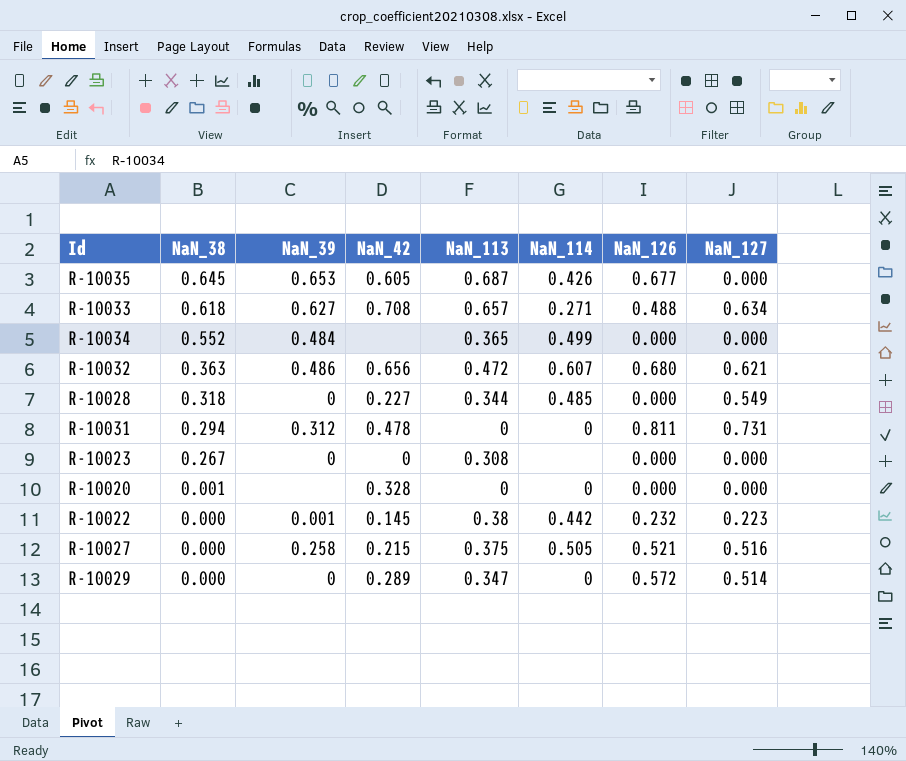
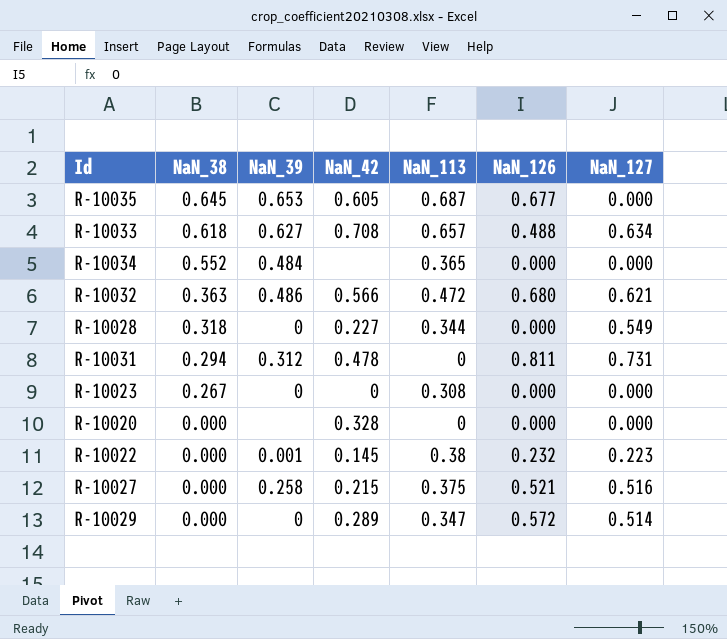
column NaN_114 | position: 6 -> none
R-10032 | NaN_42: 0.656 -> 0.566
R-10020 | NaN_38: 0.001 -> 0.000

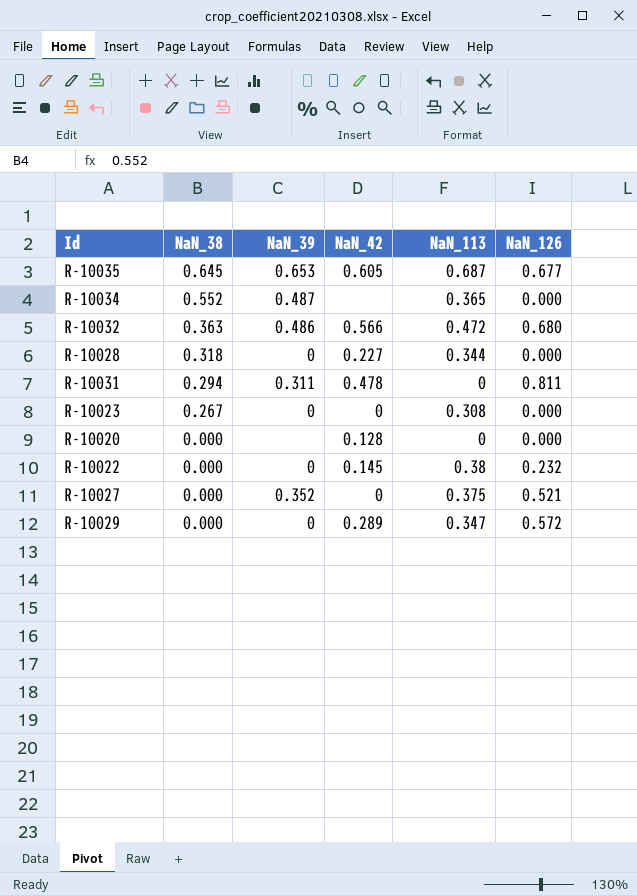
column NaN_127 | position: 7 -> none
row R-10033: 0.618 | 0.627 | 0.708 | 0.657 | 0.488 | 0.634 -> none
R-10034 | NaN_39: 0.484 -> 0.487
R-10031 | NaN_39: 0.312 -> 0.311
R-10020 | NaN_42: 0.328 -> 0.128
R-10022 | NaN_39: 0.001 -> 0
R-10027 | NaN_39: 0.258 -> 0.352
R-10027 | NaN_42: 0.215 -> 0

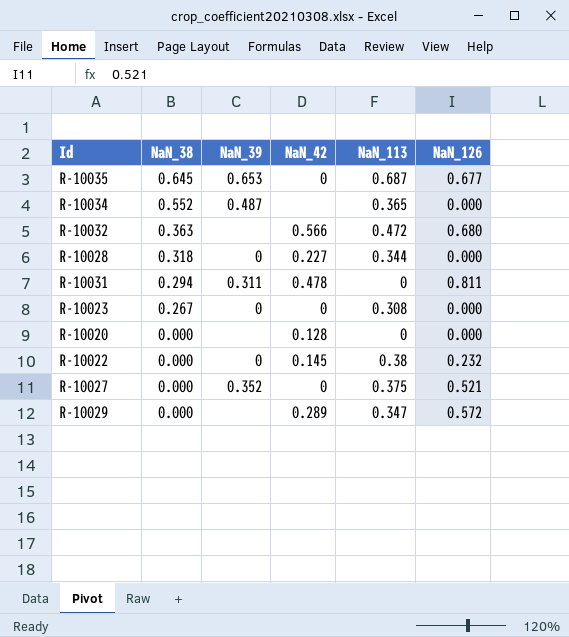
R-10035 | NaN_42: 0.605 -> 0
R-10032 | NaN_39: 0.486 -> none
R-10029 | NaN_39: 0 -> none

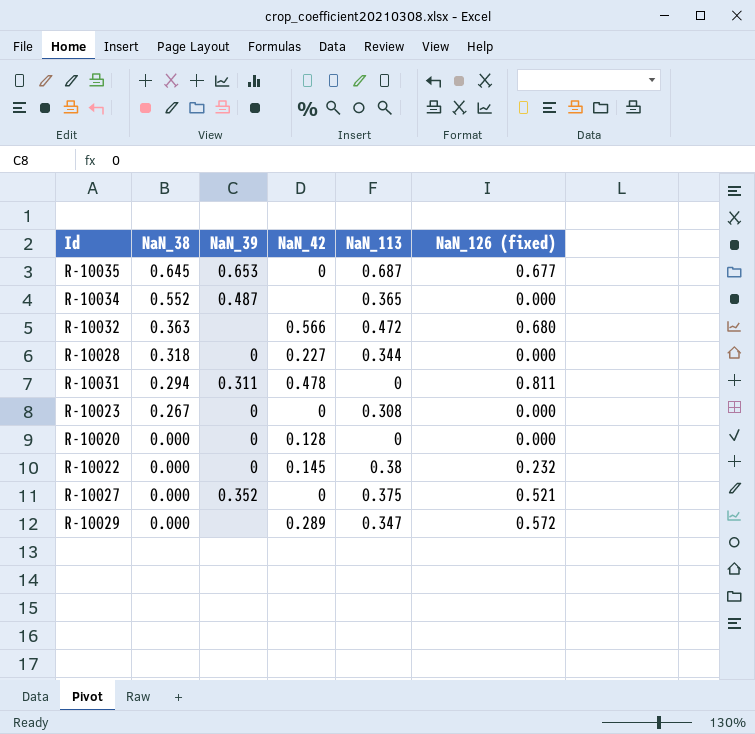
column name: NaN_126 -> NaN_126 (fixed)
R-10020 | NaN_39: none -> 0

